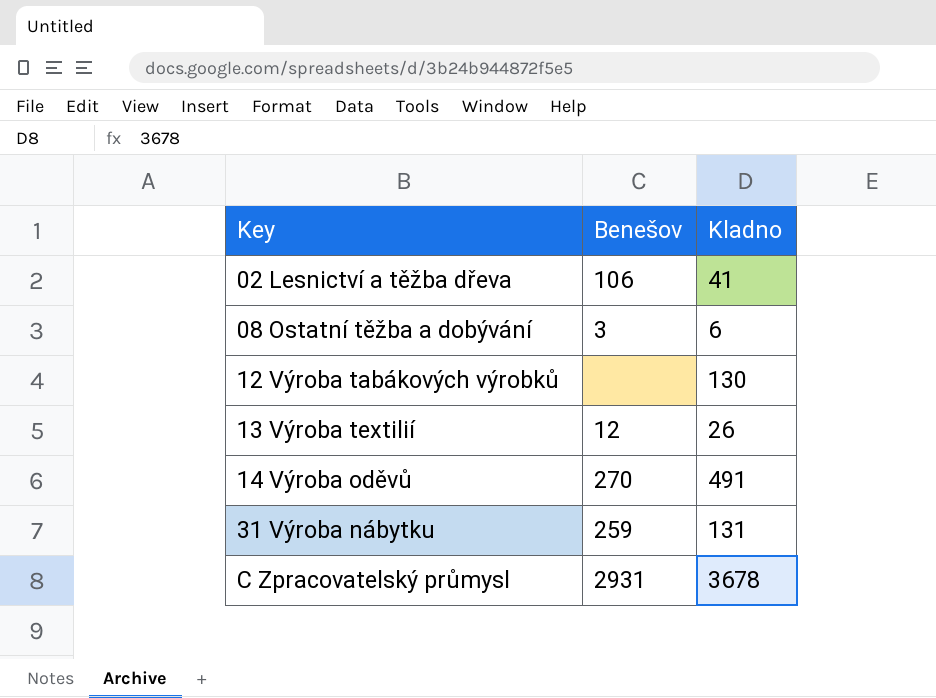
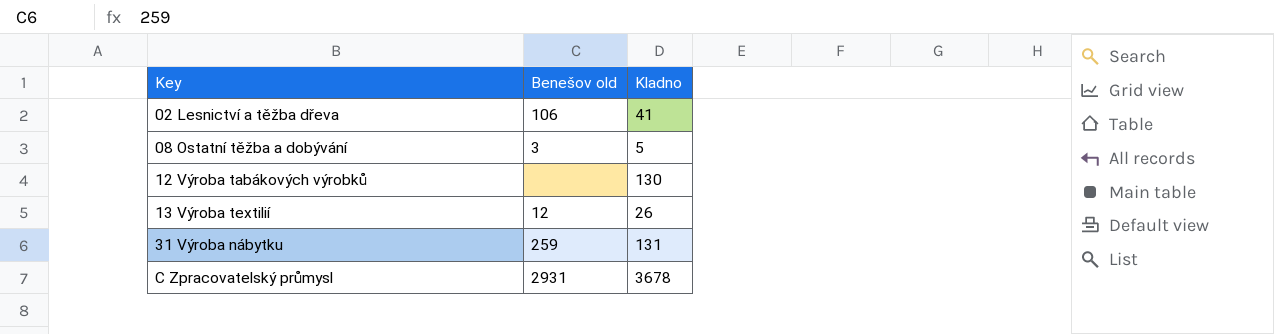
column name: Benešov -> Benešov old
row 14 Výroba oděvů: 270 | 491 -> none
08 Ostatní těžba a dobývání | Kladno: 6 -> 5

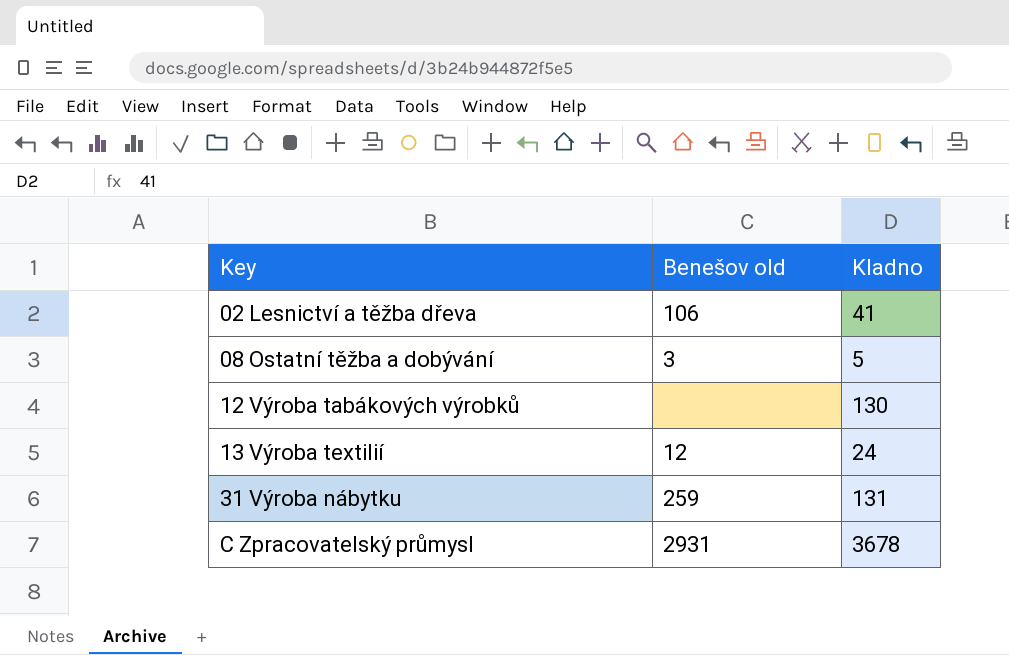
13 Výroba textilií | Kladno: 26 -> 24

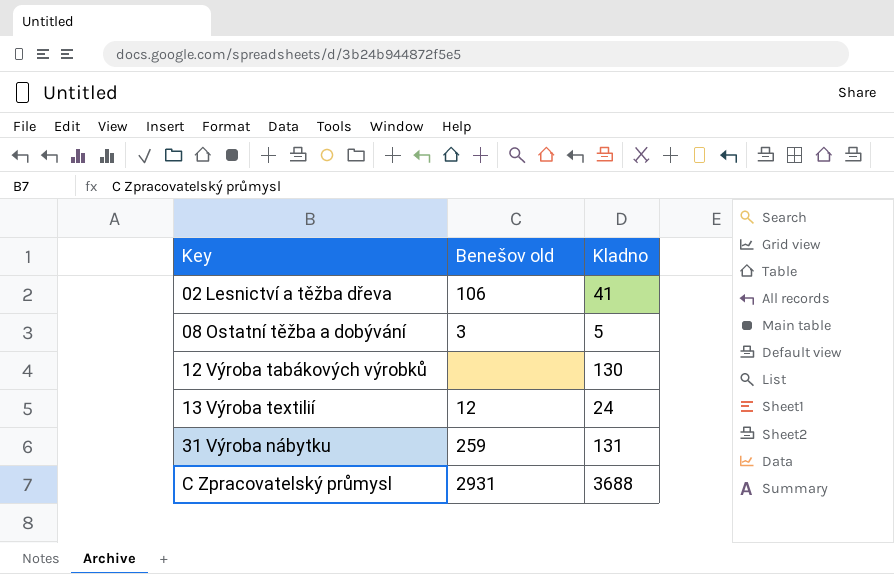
C Zpracovatelský průmysl | Kladno: 3678 -> 3688

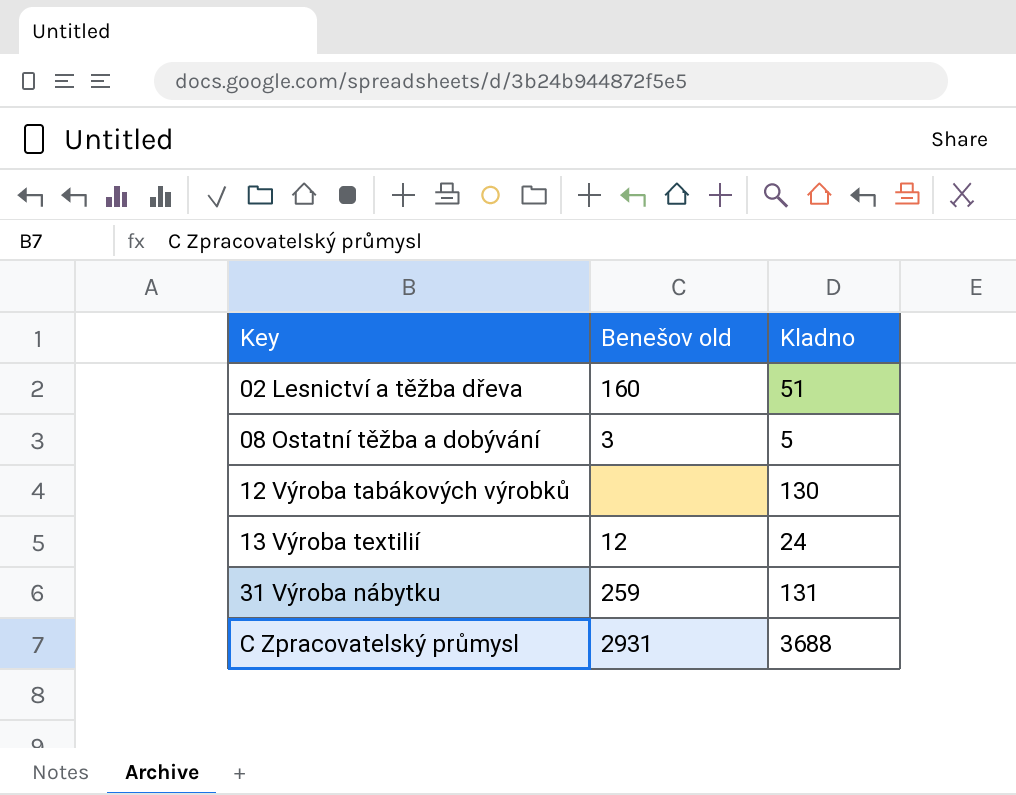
02 Lesnictví a těžba dřeva | Benešov old: 106 -> 160
02 Lesnictví a těžba dřeva | Kladno: 41 -> 51

